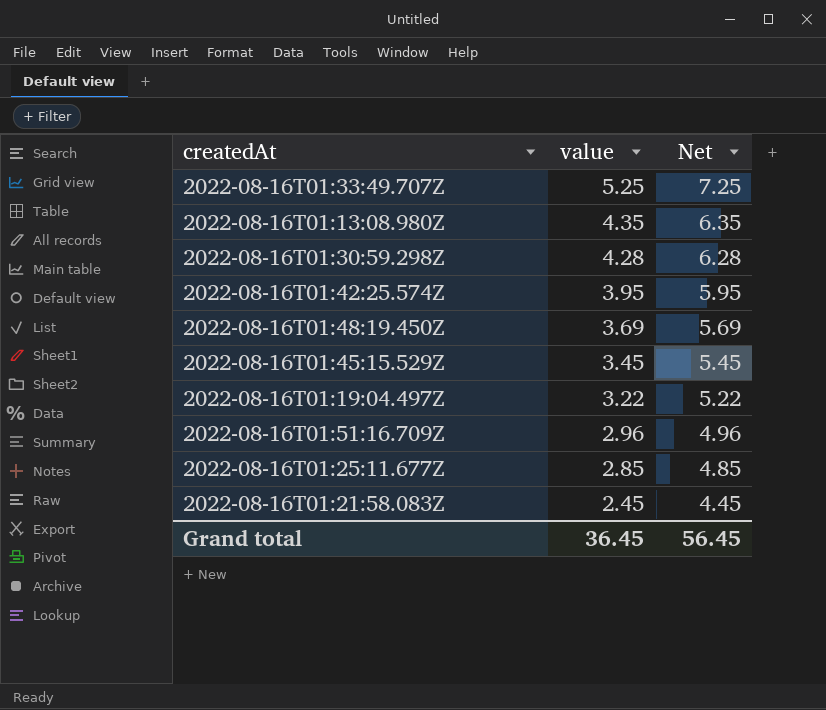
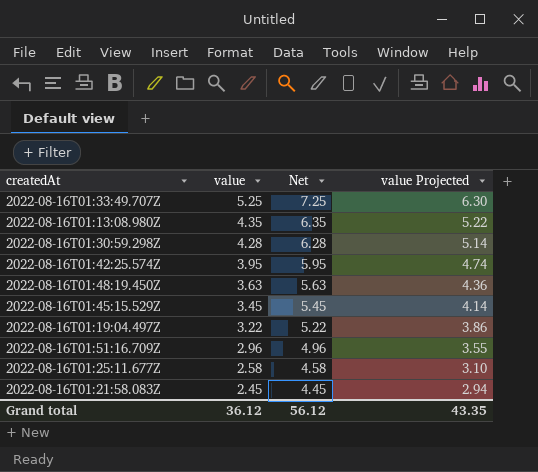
column value Projected | formula: none -> [value] * 1.2
2022-08-16T01:48:19.450Z | value: 3.69 -> 3.63
2022-08-16T01:48:19.450Z | Net: 5.69 -> 5.63
2022-08-16T01:25:11.677Z | value: 2.85 -> 2.58
2022-08-16T01:25:11.677Z | Net: 4.85 -> 4.58
Grand total | value: 36.45 -> 36.12
Grand total | Net: 56.45 -> 56.12

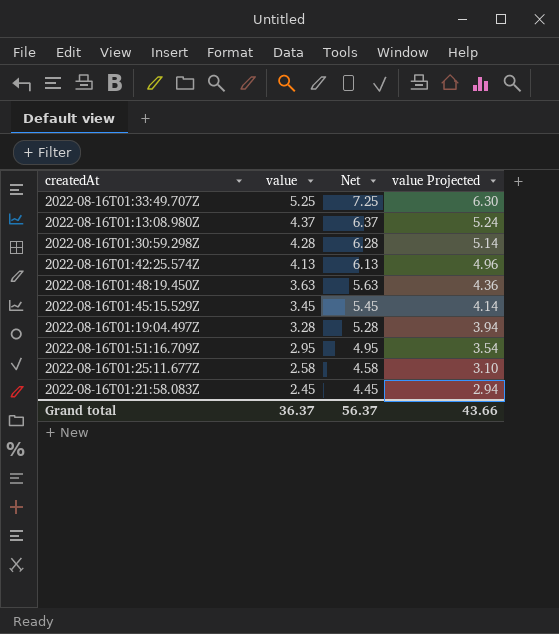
2022-08-16T01:13:08.980Z | value: 4.35 -> 4.37
2022-08-16T01:13:08.980Z | Net: 6.35 -> 6.37
2022-08-16T01:13:08.980Z | value Projected: 5.22 -> 5.24
2022-08-16T01:42:25.574Z | value: 3.95 -> 4.13
2022-08-16T01:42:25.574Z | Net: 5.95 -> 6.13
2022-08-16T01:42:25.574Z | value Projected: 4.74 -> 4.96
2022-08-16T01:19:04.497Z | value: 3.22 -> 3.28
2022-08-16T01:19:04.497Z | Net: 5.22 -> 5.28
2022-08-16T01:19:04.497Z | value Projected: 3.86 -> 3.94
2022-08-16T01:51:16.709Z | value: 2.96 -> 2.95
2022-08-16T01:51:16.709Z | Net: 4.96 -> 4.95
2022-08-16T01:51:16.709Z | value Projected: 3.55 -> 3.54
Grand total | value: 36.12 -> 36.37
Grand total | Net: 56.12 -> 56.37
Grand total | value Projected: 43.35 -> 43.66

